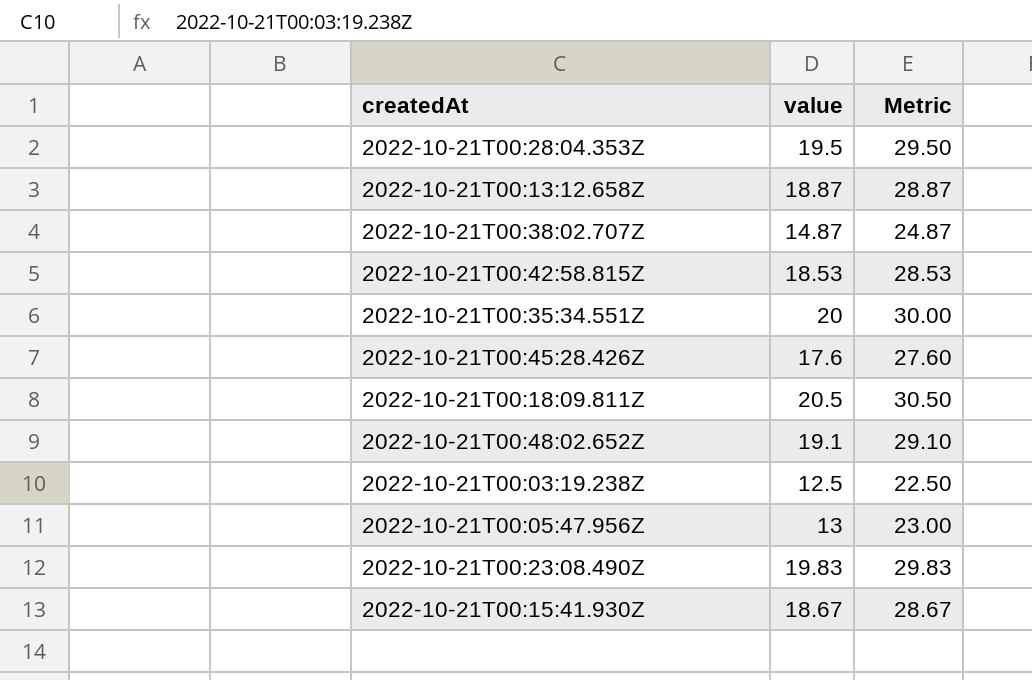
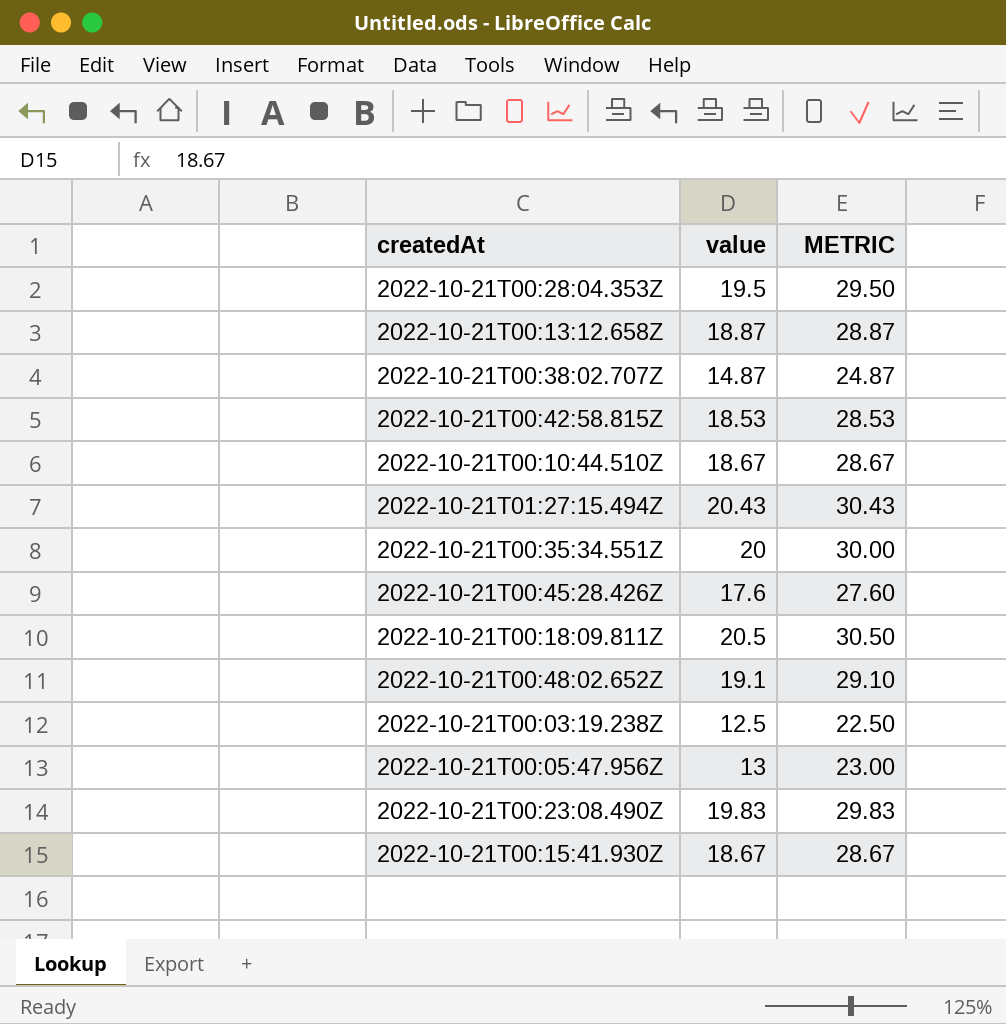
column name: Metric -> METRIC
row 2022-10-21T00:10:44.510Z: none -> 18.67 | 28.67
row 2022-10-21T01:27:15.494Z: none -> 20.43 | 30.43

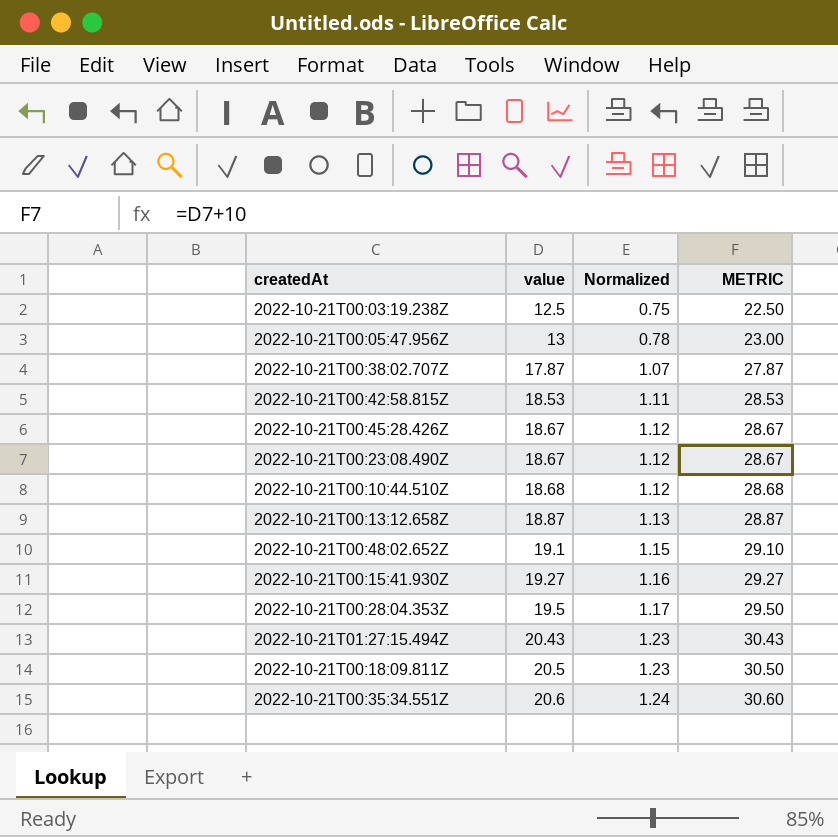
row order: none -> value ascending
column Normalized | formula: none -> [value] * 0.06
2022-10-21T00:38:02.707Z | value: 14.87 -> 17.87
2022-10-21T00:38:02.707Z | METRIC: 24.87 -> 27.87
2022-10-21T00:45:28.426Z | value: 17.6 -> 18.67
2022-10-21T00:45:28.426Z | METRIC: 27.60 -> 28.67
2022-10-21T00:23:08.490Z | value: 19.83 -> 18.67
2022-10-21T00:23:08.490Z | METRIC: 29.83 -> 28.67
2022-10-21T00:10:44.510Z | value: 18.67 -> 18.68
2022-10-21T00:10:44.510Z | METRIC: 28.67 -> 28.68
2022-10-21T00:15:41.930Z | value: 18.67 -> 19.27
2022-10-21T00:15:41.930Z | METRIC: 28.67 -> 29.27
2022-10-21T00:35:34.551Z | value: 20 -> 20.6
2022-10-21T00:35:34.551Z | METRIC: 30.00 -> 30.60

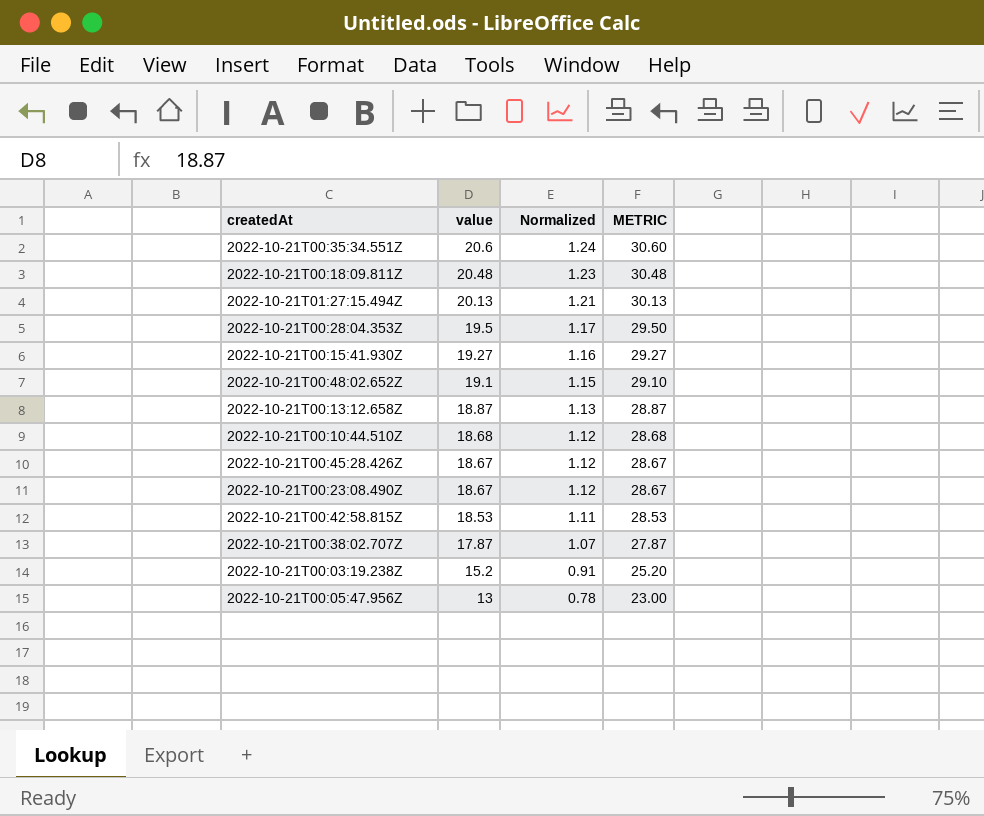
row order: value ascending -> value descending
2022-10-21T00:18:09.811Z | value: 20.5 -> 20.48
2022-10-21T00:18:09.811Z | METRIC: 30.50 -> 30.48
2022-10-21T01:27:15.494Z | value: 20.43 -> 20.13
2022-10-21T01:27:15.494Z | Normalized: 1.23 -> 1.21
2022-10-21T01:27:15.494Z | METRIC: 30.43 -> 30.13
2022-10-21T00:03:19.238Z | value: 12.5 -> 15.2
2022-10-21T00:03:19.238Z | Normalized: 0.75 -> 0.91
2022-10-21T00:03:19.238Z | METRIC: 22.50 -> 25.20

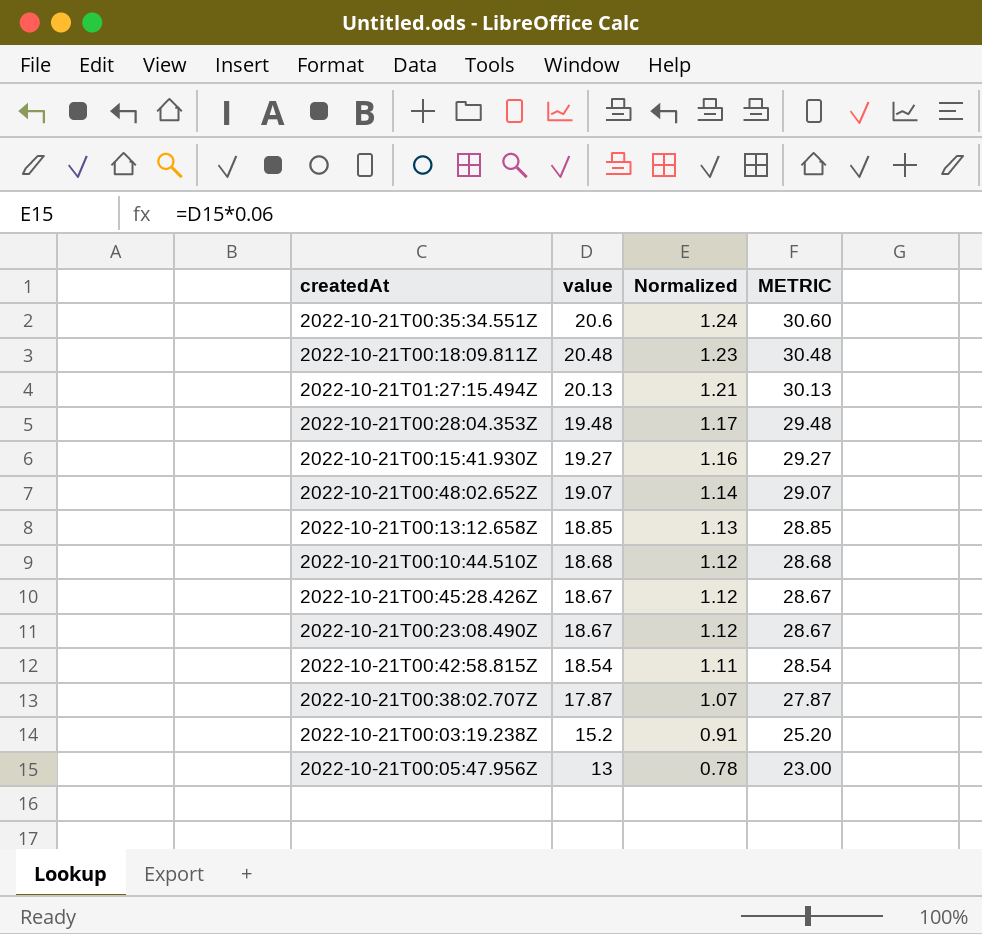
2022-10-21T00:28:04.353Z | value: 19.5 -> 19.48
2022-10-21T00:28:04.353Z | METRIC: 29.50 -> 29.48
2022-10-21T00:48:02.652Z | value: 19.1 -> 19.07
2022-10-21T00:48:02.652Z | Normalized: 1.15 -> 1.14
2022-10-21T00:48:02.652Z | METRIC: 29.10 -> 29.07
2022-10-21T00:13:12.658Z | value: 18.87 -> 18.85
2022-10-21T00:13:12.658Z | METRIC: 28.87 -> 28.85
2022-10-21T00:42:58.815Z | value: 18.53 -> 18.54
2022-10-21T00:42:58.815Z | METRIC: 28.53 -> 28.54

